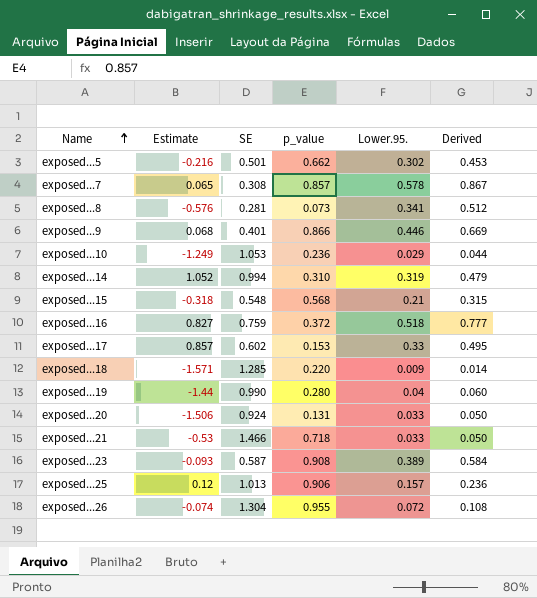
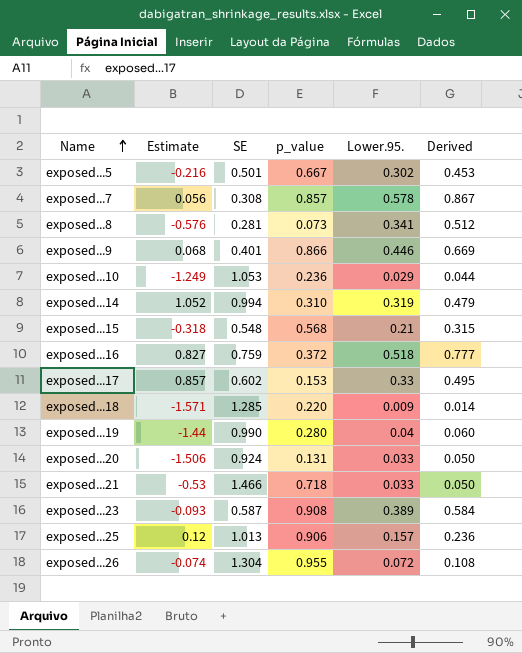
exposed...5 | p_value: 0.662 -> 0.667
exposed...7 | Estimate: 0.065 -> 0.056

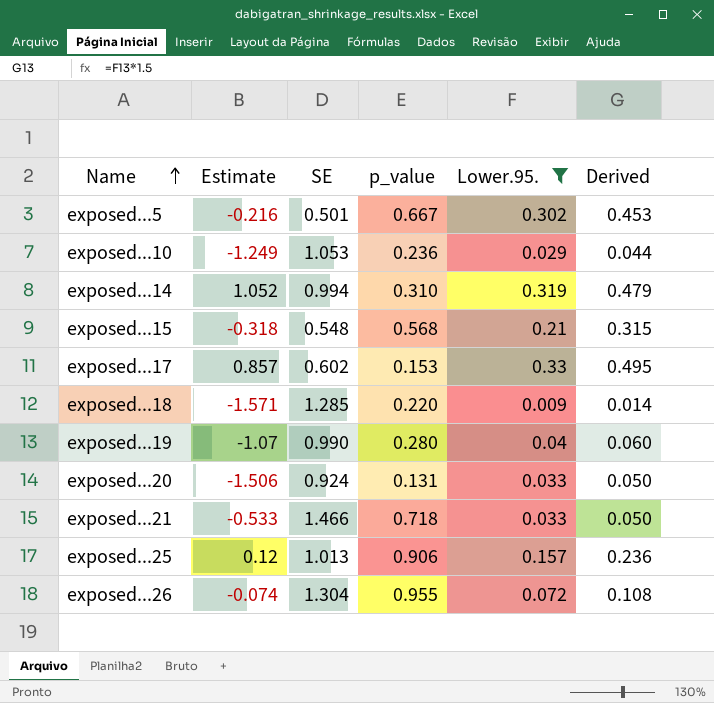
filter: none -> Lower.95. <= 0.33
exposed...19 | Estimate: -1.44 -> -1.07
exposed...21 | Estimate: -0.53 -> -0.533

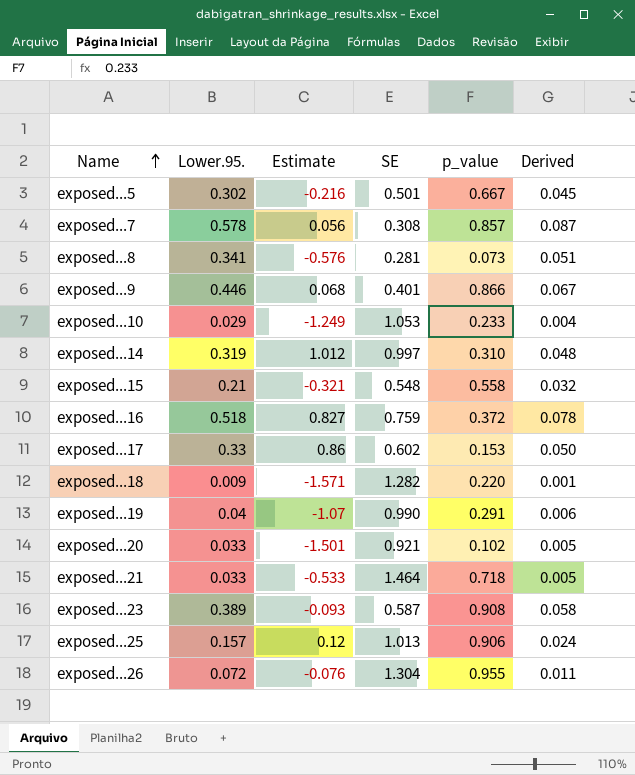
filter: Lower.95. <= 0.33 -> none
column Lower.95. | position: 5 -> 2
column Derived | formula: [Lower.95.] * 1.5 -> [Lower.95.] * 0.15
exposed...10 | p_value: 0.236 -> 0.233
exposed...14 | Estimate: 1.052 -> 1.012
exposed...14 | SE: 0.994 -> 0.997
exposed...15 | Estimate: -0.318 -> -0.321
exposed...15 | p_value: 0.568 -> 0.558
exposed...17 | Estimate: 0.857 -> 0.86
exposed...18 | SE: 1.285 -> 1.282
exposed...19 | p_value: 0.280 -> 0.291
exposed...20 | Estimate: -1.506 -> -1.501
exposed...20 | SE: 0.924 -> 0.921
exposed...20 | p_value: 0.131 -> 0.102
exposed...21 | SE: 1.466 -> 1.464
exposed...26 | Estimate: -0.074 -> -0.076

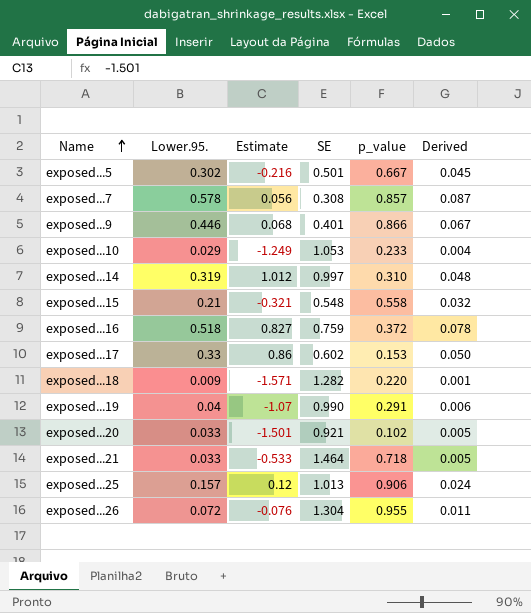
row exposed...8: 0.341 | -0.576 | 0.281 | 0.073 | 0.051 -> none
row exposed...23: 0.389 | -0.093 | 0.587 | 0.908 | 0.058 -> none

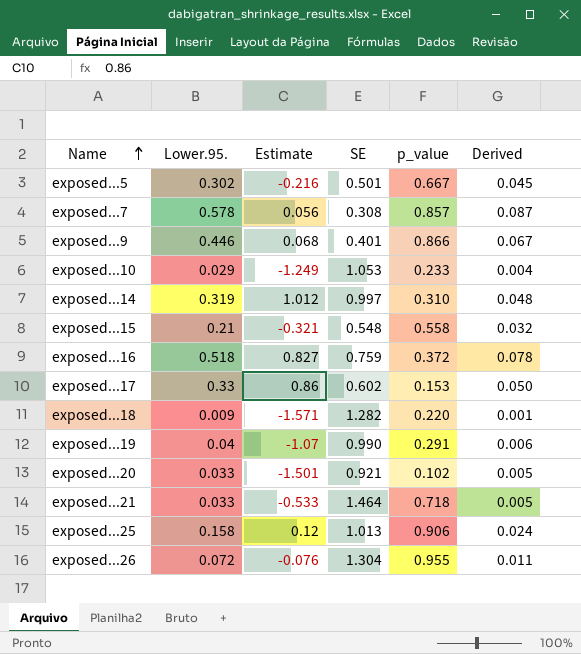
exposed...25 | Lower.95.: 0.157 -> 0.158

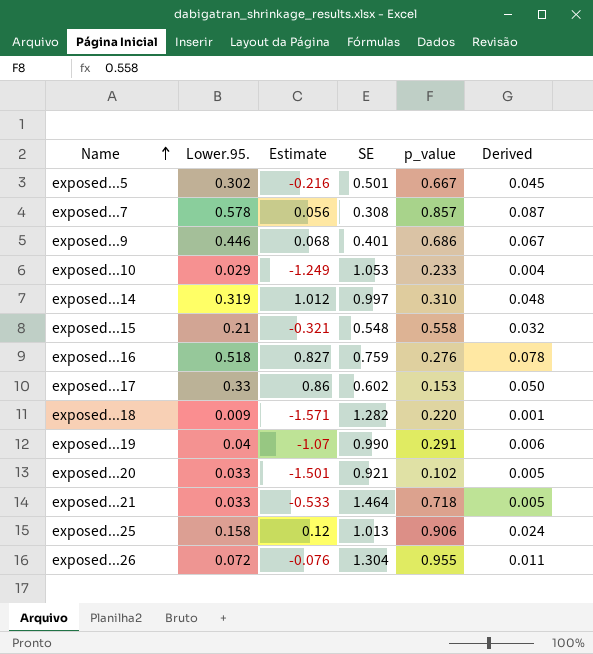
exposed...9 | p_value: 0.866 -> 0.686
exposed...16 | p_value: 0.372 -> 0.276

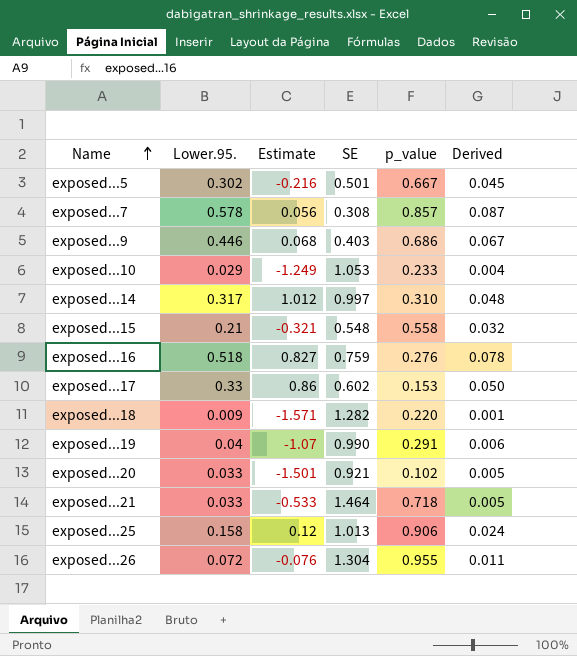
exposed...9 | SE: 0.401 -> 0.403
exposed...14 | Lower.95.: 0.319 -> 0.317

